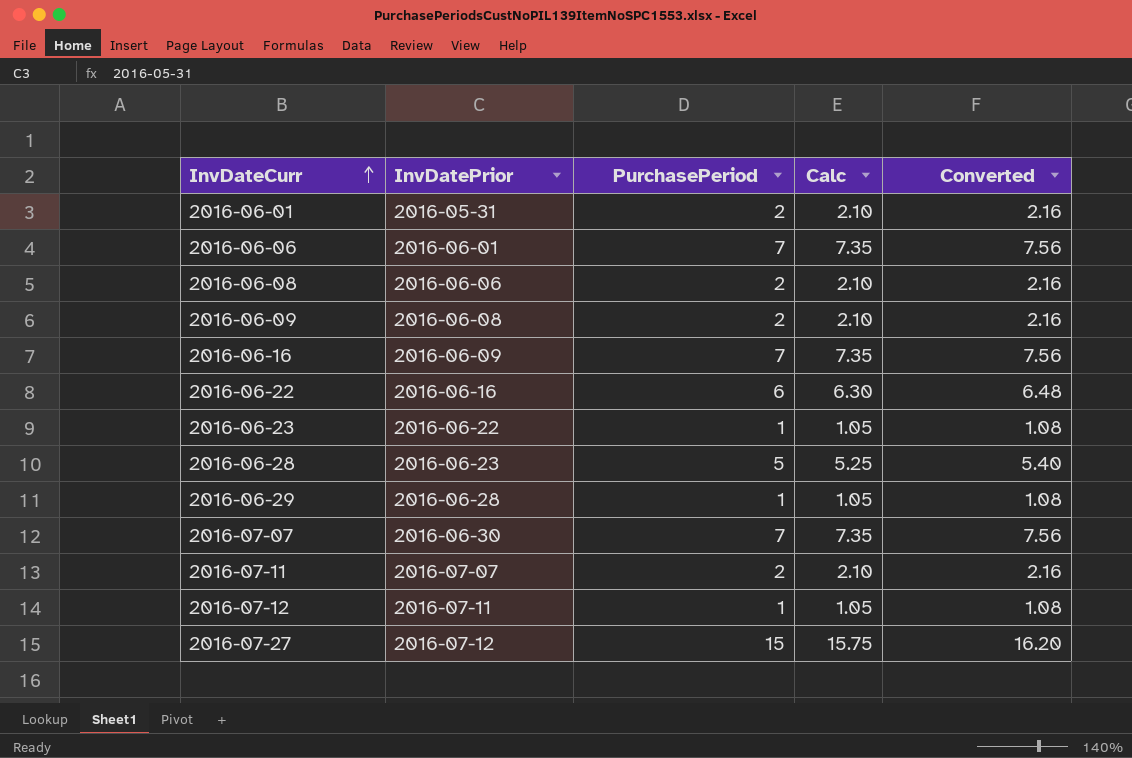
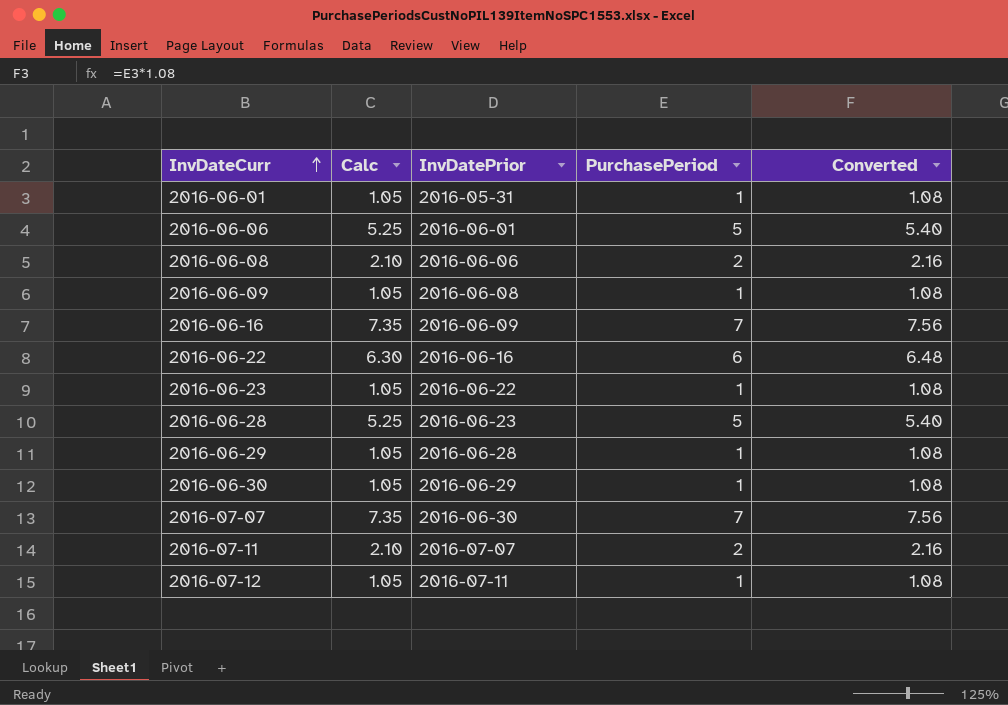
column Calc | position: 4 -> 2
row 2016-07-27: 2016-07-12 | 15 | 15.75 | 16.20 -> none
2016-06-01 | Calc: 2.10 -> 1.05
2016-06-01 | PurchasePeriod: 2 -> 1
2016-06-01 | Converted: 2.16 -> 1.08
2016-06-06 | Calc: 7.35 -> 5.25
2016-06-06 | PurchasePeriod: 7 -> 5
2016-06-06 | Converted: 7.56 -> 5.40
2016-06-09 | Calc: 2.10 -> 1.05
2016-06-09 | PurchasePeriod: 2 -> 1
2016-06-09 | Converted: 2.16 -> 1.08
row 2016-06-30: none -> 1.05 | 2016-06-29 | 1 | 1.08

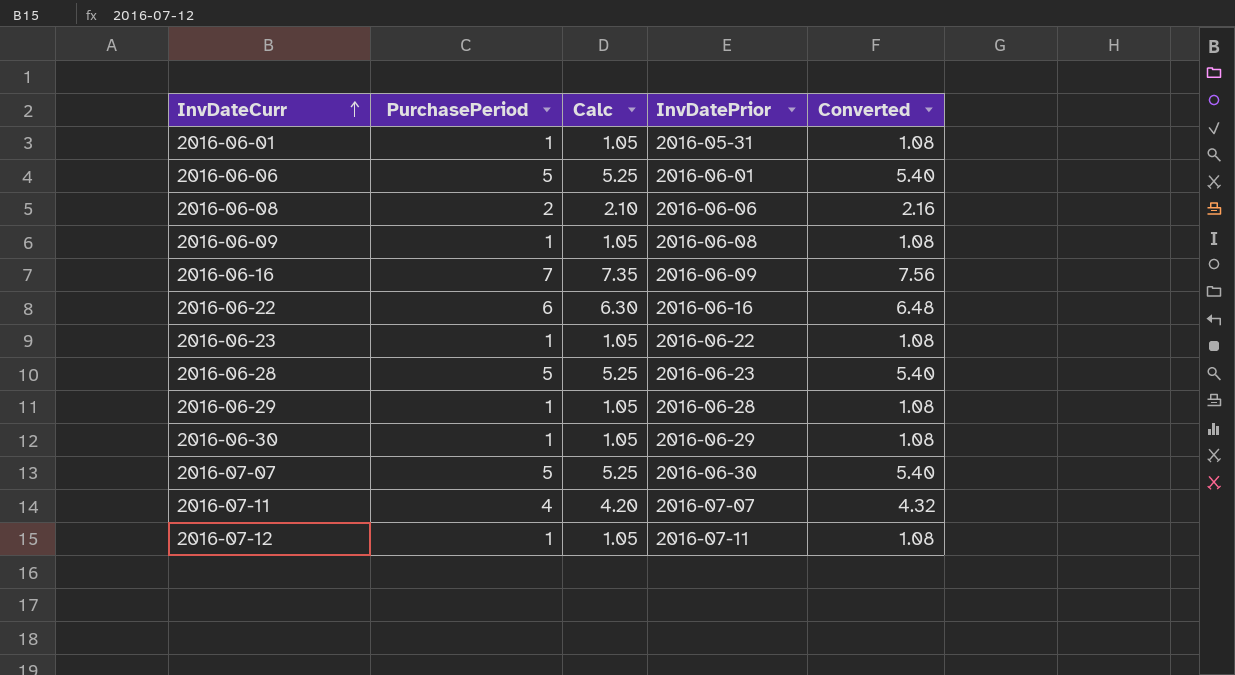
column PurchasePeriod | position: 4 -> 2
2016-07-07 | PurchasePeriod: 7 -> 5
2016-07-07 | Calc: 7.35 -> 5.25
2016-07-07 | Converted: 7.56 -> 5.40
2016-07-11 | PurchasePeriod: 2 -> 4
2016-07-11 | Calc: 2.10 -> 4.20
2016-07-11 | Converted: 2.16 -> 4.32

